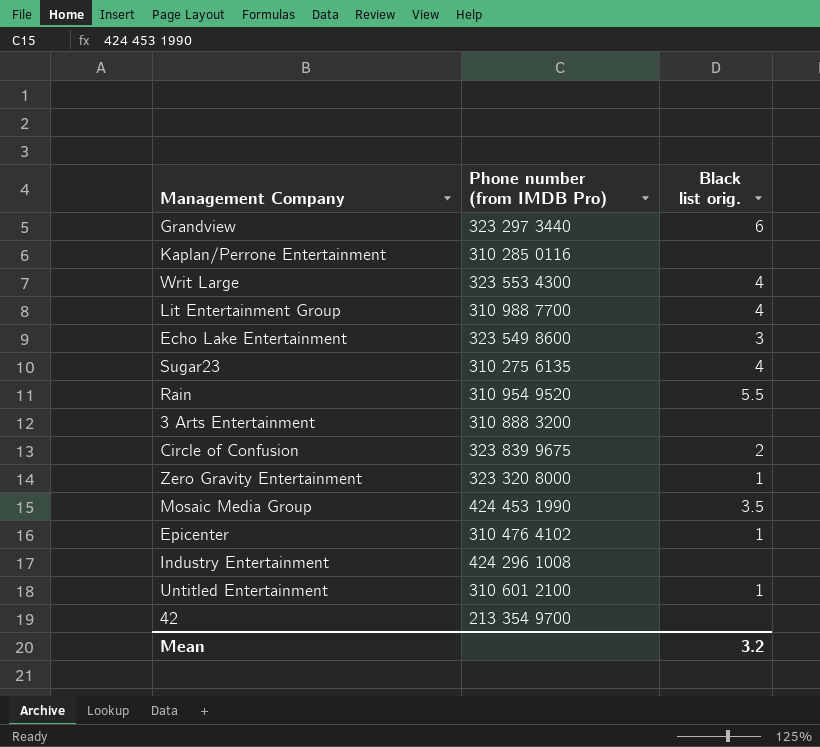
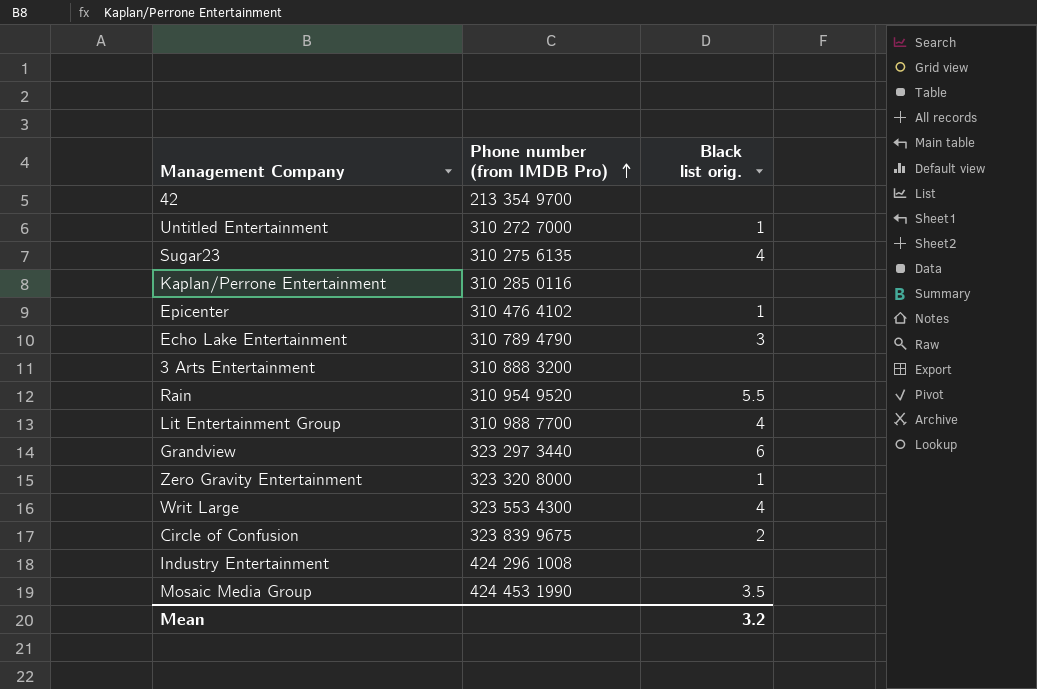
row order: none -> Phone number (from IMDB Pro) ascending
Untitled Entertainment | Phone number (from IMDB Pro): 310 601 2100 -> 310 272 7000
Echo Lake Entertainment | Phone number (from IMDB Pro): 323 549 8600 -> 310 789 4790

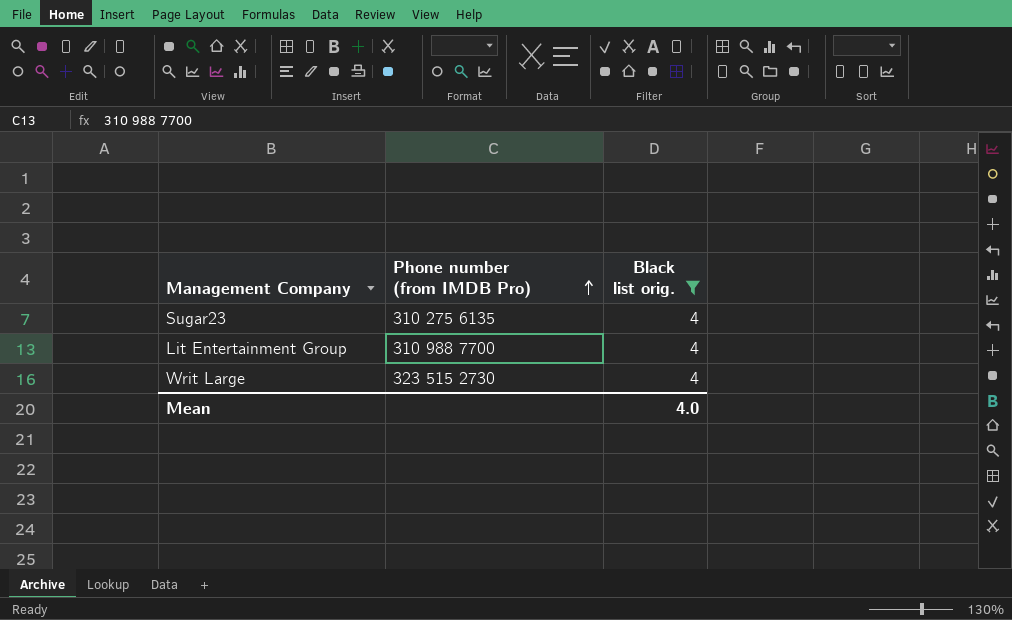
filter: none -> Black list orig. = 4
Writ Large | Phone number (from IMDB Pro): 323 553 4300 -> 323 515 2730
Mean | Black list orig.: 3.2 -> 4.0

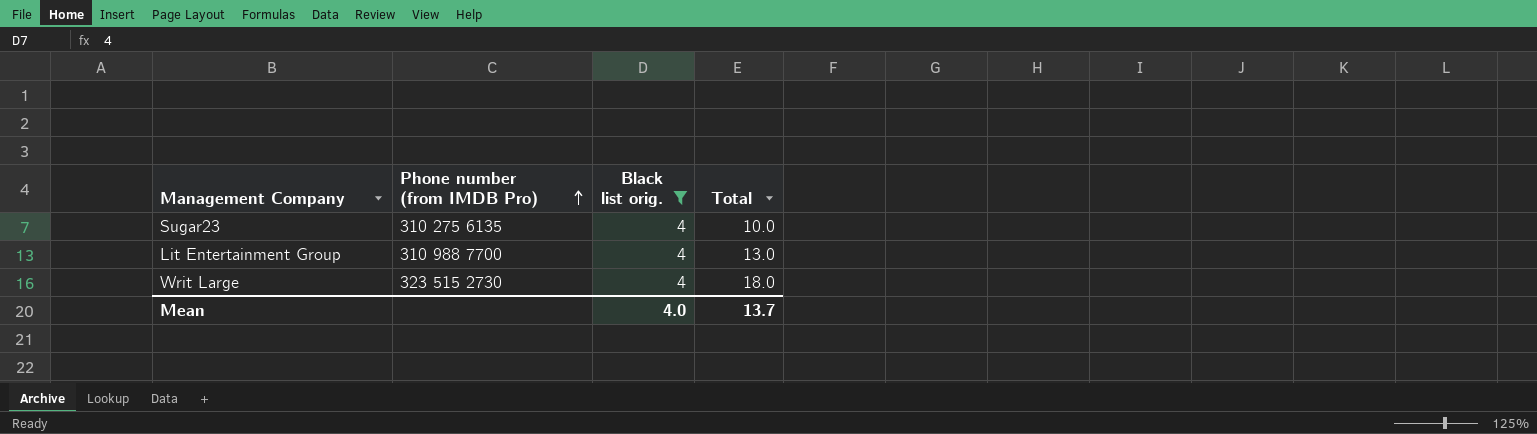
column Total | position: none -> 4

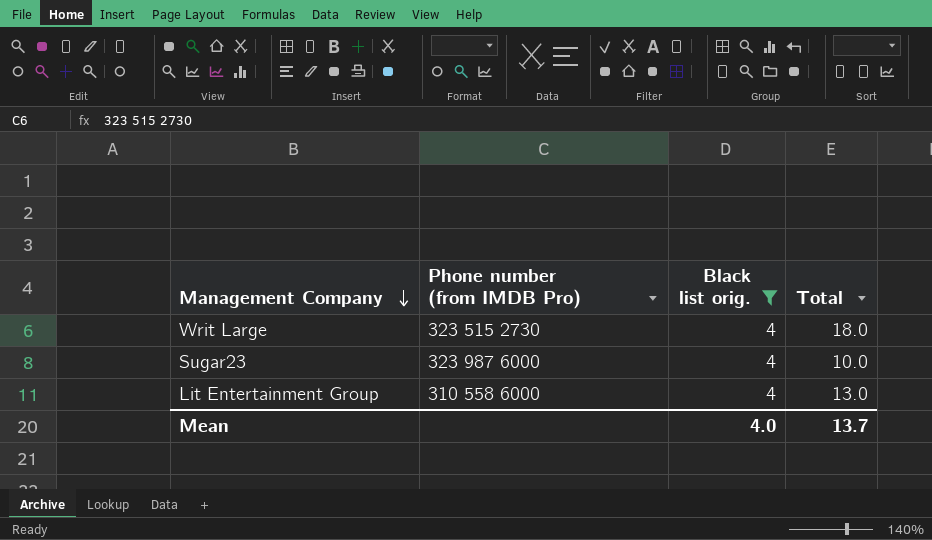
row order: Phone number (from IMDB Pro) ascending -> Management Company descending
Sugar23 | Phone number (from IMDB Pro): 310 275 6135 -> 323 987 6000
Lit Entertainment Group | Phone number (from IMDB Pro): 310 988 7700 -> 310 558 6000

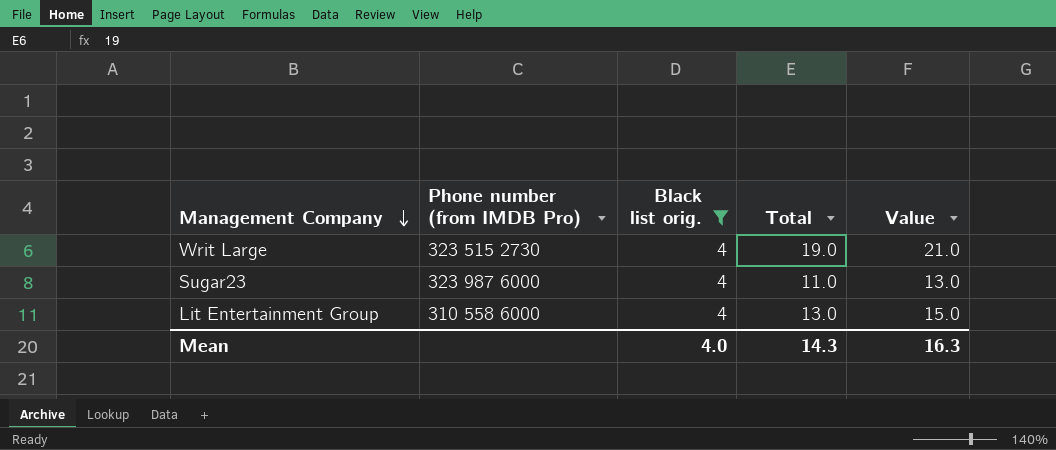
column Value | formula: none -> [Total] + 2
Writ Large | Total: 18.0 -> 19.0
Sugar23 | Total: 10.0 -> 11.0
Mean | Total: 13.7 -> 14.3

